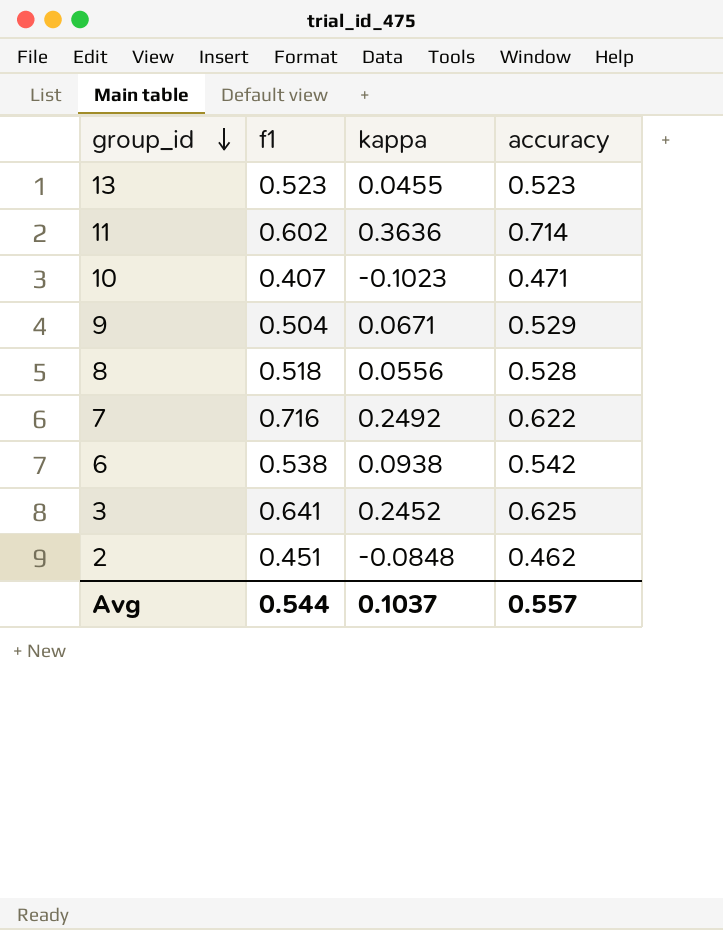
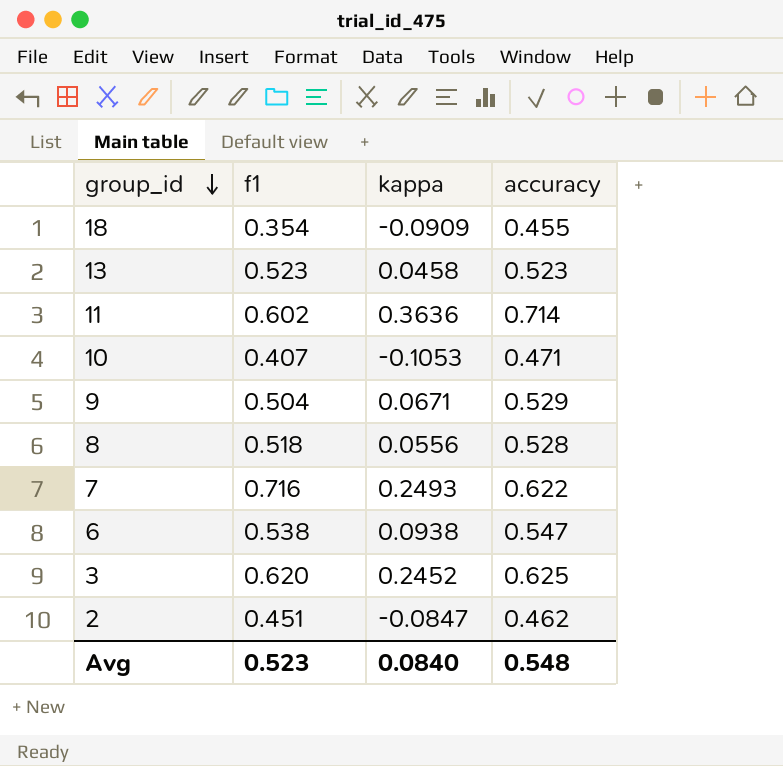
row 18: none -> 0.354 | -0.0909 | 0.455
13 | kappa: 0.0455 -> 0.0458
10 | kappa: -0.1023 -> -0.1053
7 | kappa: 0.2492 -> 0.2493
6 | accuracy: 0.542 -> 0.547
3 | f1: 0.641 -> 0.620
2 | kappa: -0.0848 -> -0.0847
Avg | f1: 0.544 -> 0.523
Avg | kappa: 0.1037 -> 0.0840
Avg | accuracy: 0.557 -> 0.548

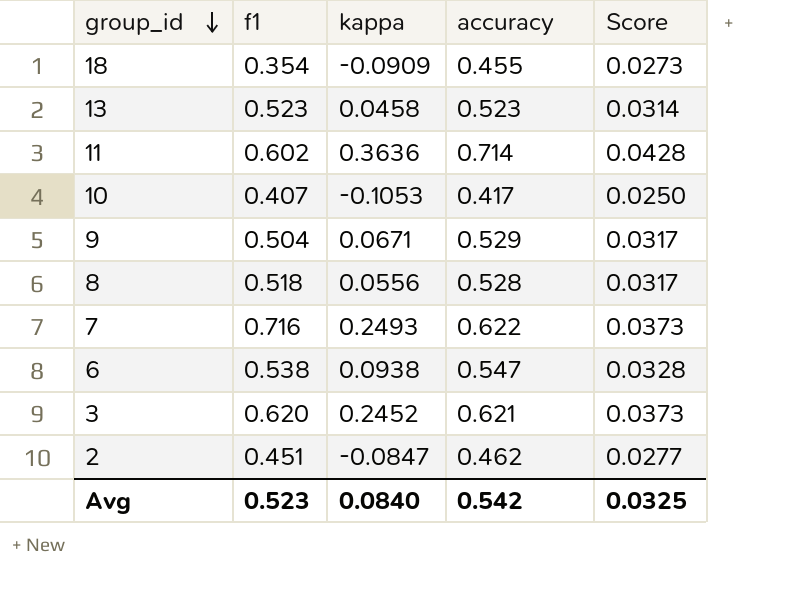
column Score | formula: none -> [accuracy] * 0.06
10 | accuracy: 0.471 -> 0.417
3 | accuracy: 0.625 -> 0.621
Avg | accuracy: 0.548 -> 0.542

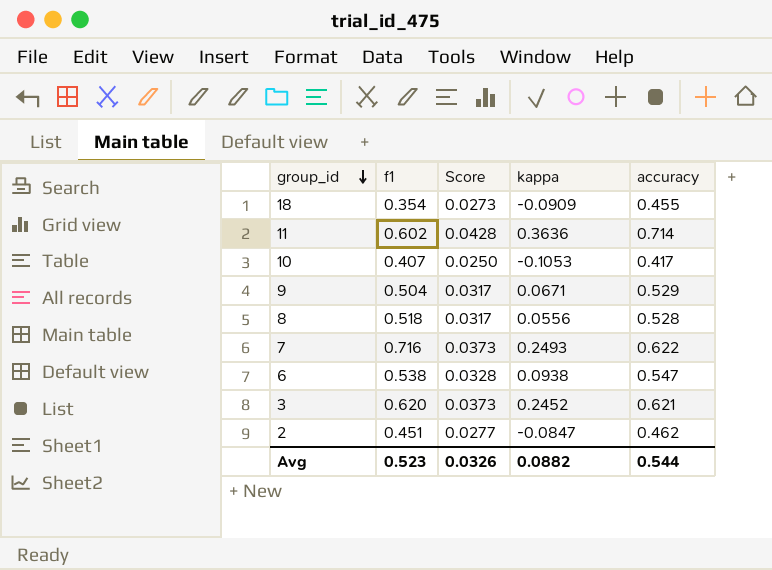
column Score | position: 5 -> 3
row 13: 0.523 | 0.0458 | 0.523 | 0.0314 -> none
Avg | Score: 0.0325 -> 0.0326
Avg | kappa: 0.0840 -> 0.0882
Avg | accuracy: 0.542 -> 0.544

